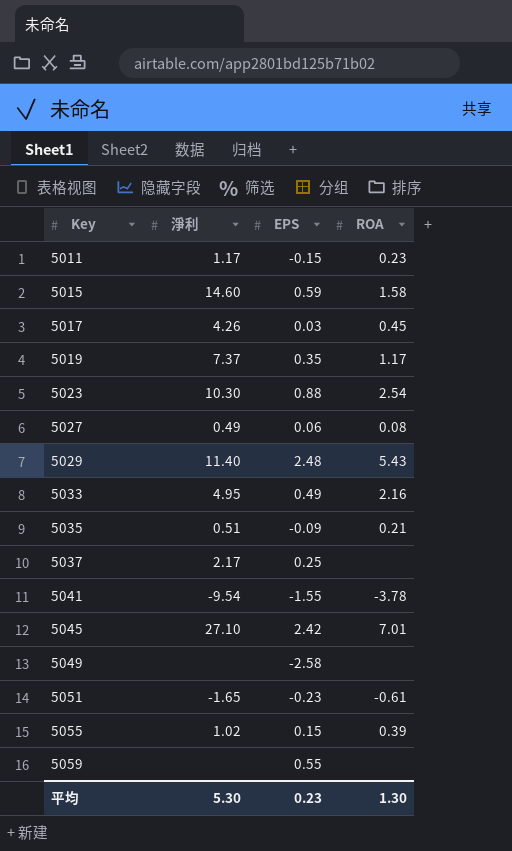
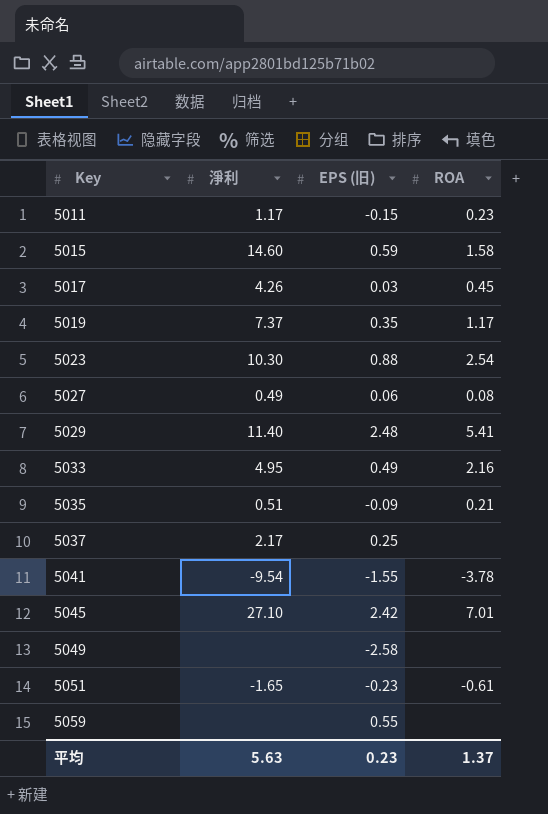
column name: EPS -> EPS (旧)
row 5055: 1.02 | 0.15 | 0.39 -> none
5029 | ROA: 5.43 -> 5.41
平均 | 淨利: 5.30 -> 5.63
平均 | ROA: 1.30 -> 1.37

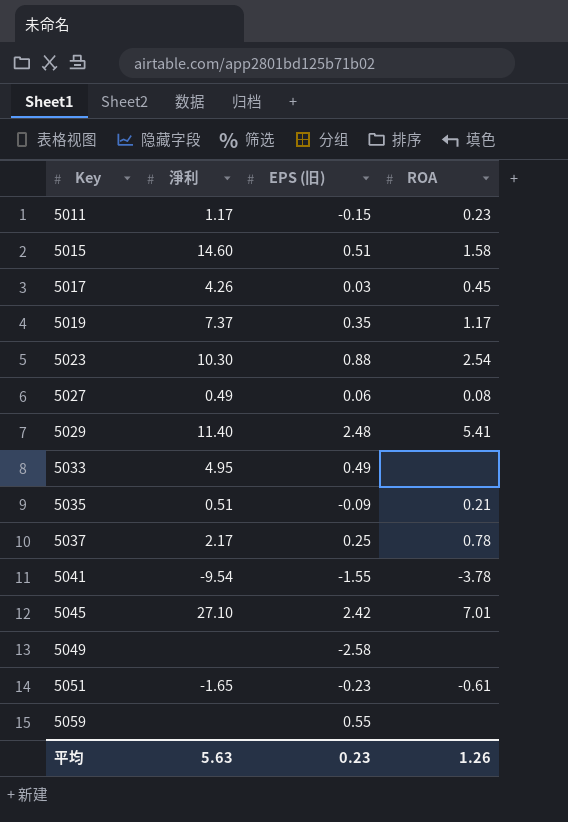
5015 | EPS (旧): 0.59 -> 0.51
5033 | ROA: 2.16 -> none
5037 | ROA: none -> 0.78
平均 | ROA: 1.37 -> 1.26

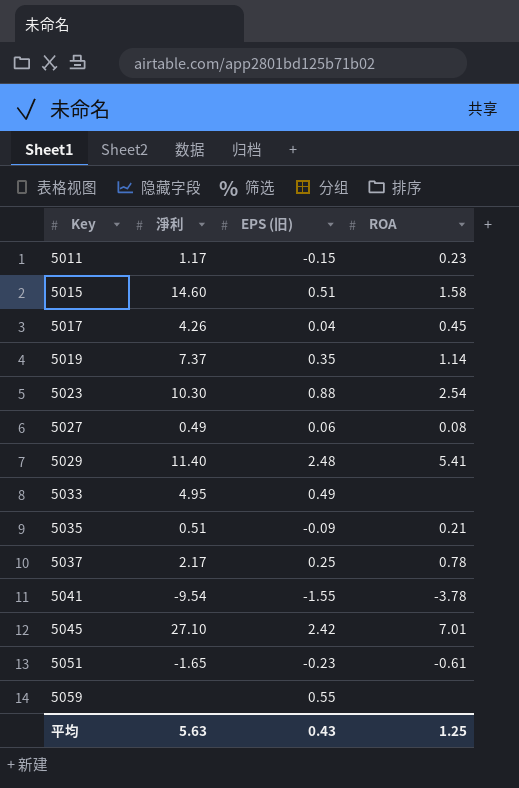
row 5049: none | -2.58 | none -> none
5017 | EPS (旧): 0.03 -> 0.04
5019 | ROA: 1.17 -> 1.14
平均 | EPS (旧): 0.23 -> 0.43
平均 | ROA: 1.26 -> 1.25

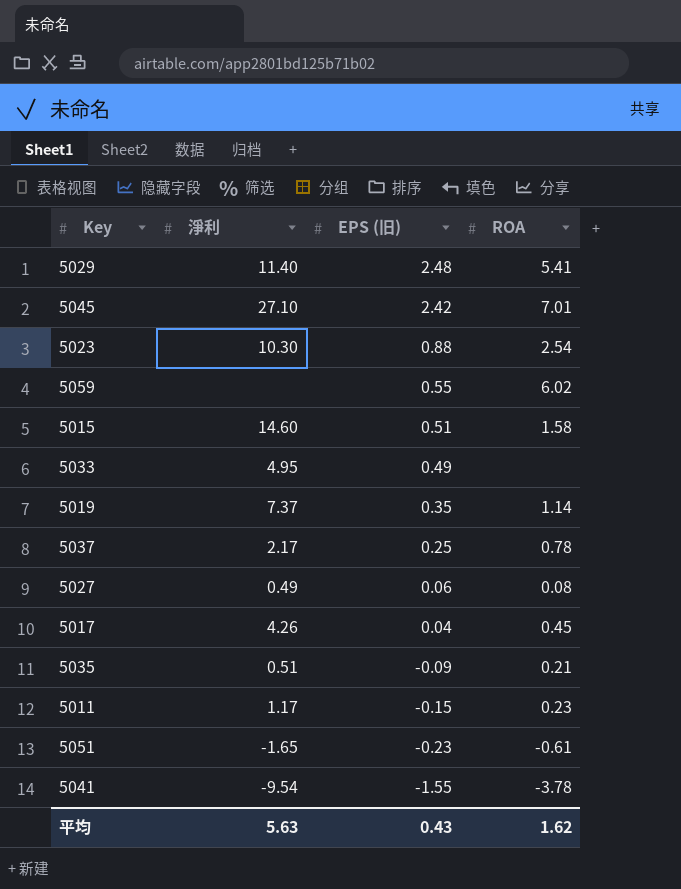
row order: Key ascending -> EPS (旧) descending
5059 | ROA: none -> 6.02
平均 | ROA: 1.25 -> 1.62

